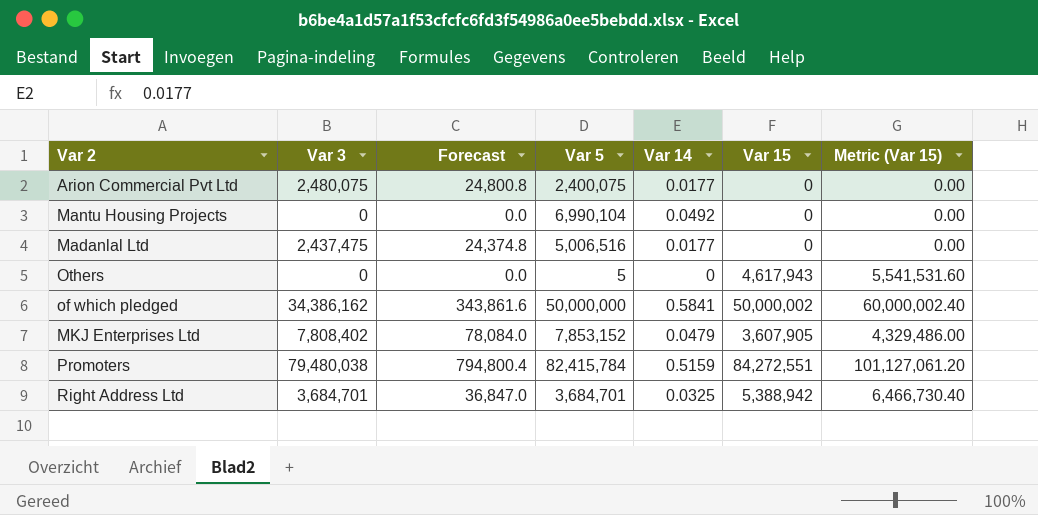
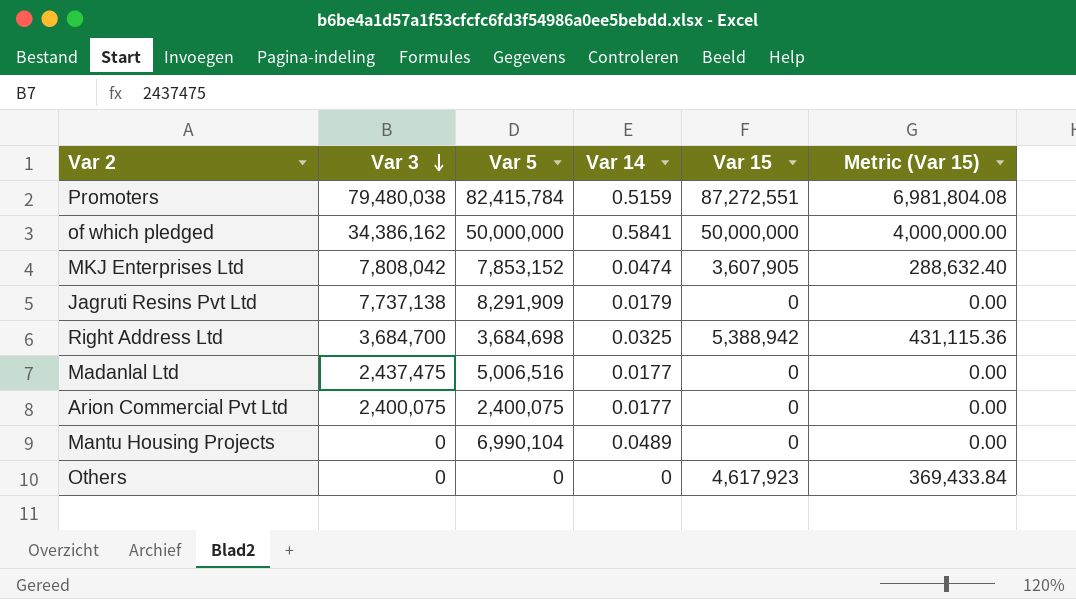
row order: none -> Var 3 descending
column Forecast | formula: [Var 3] * 0.01 -> none
column Metric (Var 15) | formula: [Var 15] * 1.2 -> [Var 15] * 0.08
Promoters | Var 15: 84,272,551 -> 87,272,551
of which pledged | Var 15: 50,000,002 -> 50,000,000
MKJ Enterprises Ltd | Var 3: 7,808,402 -> 7,808,042
MKJ Enterprises Ltd | Var 14: 0.0479 -> 0.0474
row Jagruti Resins Pvt Ltd: none -> 7,737,138 | 8,291,909 | 0.0179 | 0 | 0.00
Right Address Ltd | Var 3: 3,684,701 -> 3,684,700
Right Address Ltd | Var 5: 3,684,701 -> 3,684,698
Arion Commercial Pvt Ltd | Var 3: 2,480,075 -> 2,400,075
Mantu Housing Projects | Var 14: 0.0492 -> 0.0489
Others | Var 5: 5 -> 0
Others | Var 15: 4,617,943 -> 4,617,923

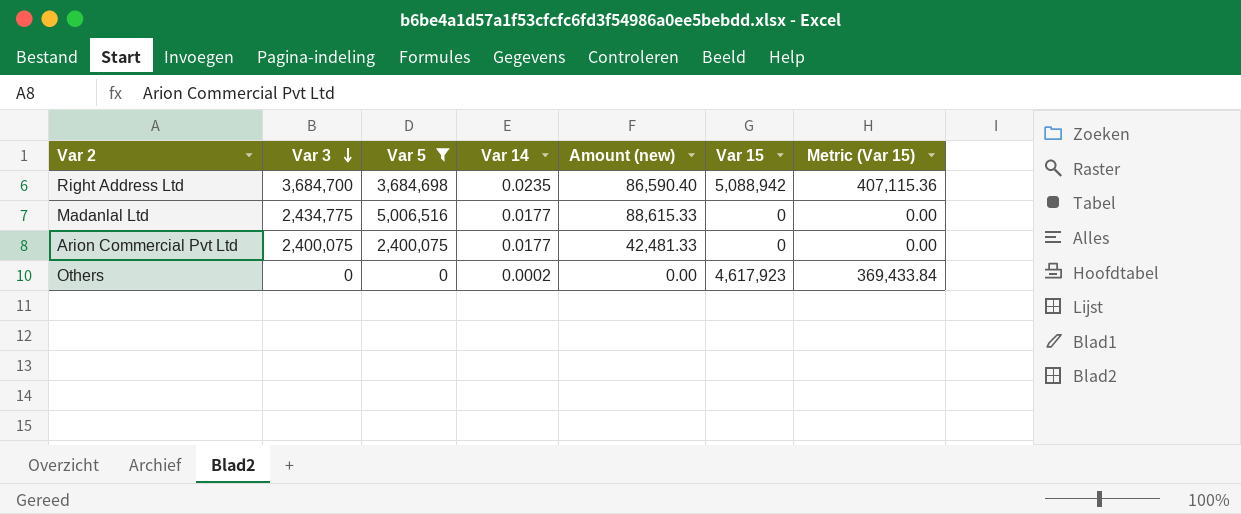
filter: none -> Var 5 <= 5,006,516
column Amount (new) | formula: none -> [Var 5] * [Var 14]
Right Address Ltd | Var 14: 0.0325 -> 0.0235
Right Address Ltd | Var 15: 5,388,942 -> 5,088,942
Right Address Ltd | Metric (Var 15): 431,115.36 -> 407,115.36
Madanlal Ltd | Var 3: 2,437,475 -> 2,434,775
Others | Var 14: 0 -> 0.0002

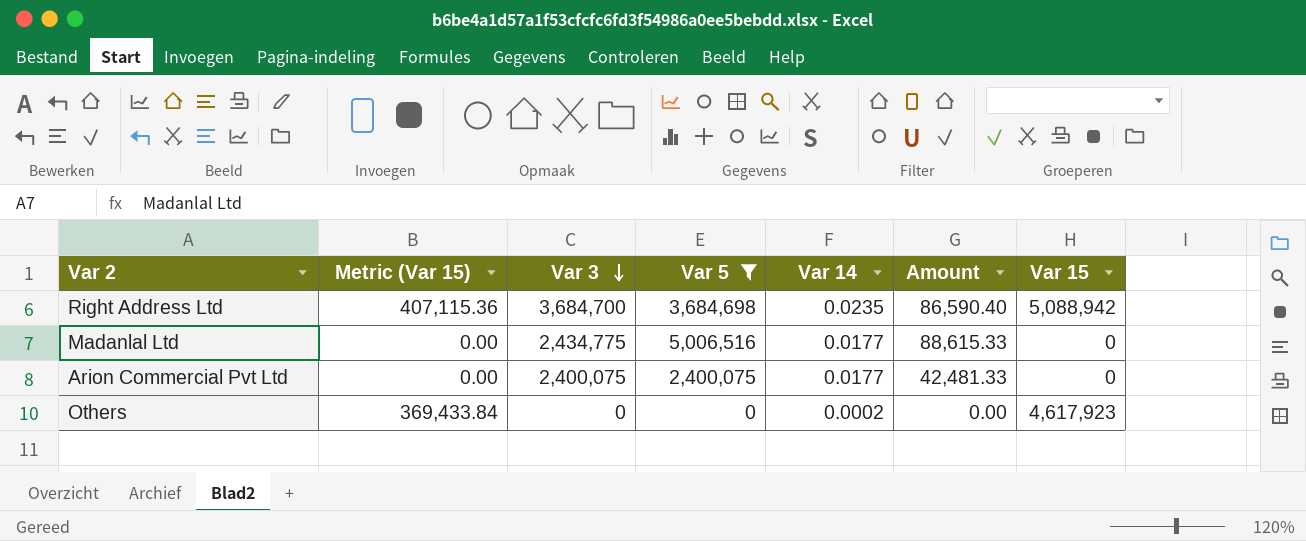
column Metric (Var 15) | position: 7 -> 2
column name: Amount (new) -> Amount

